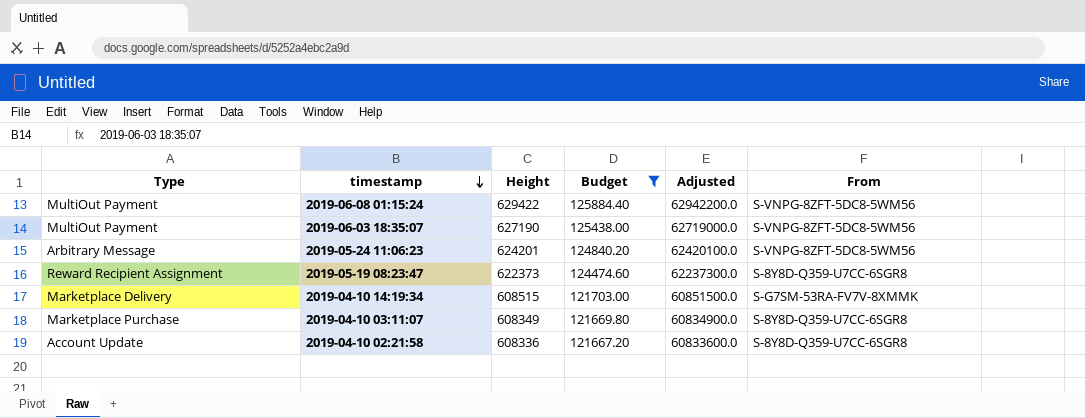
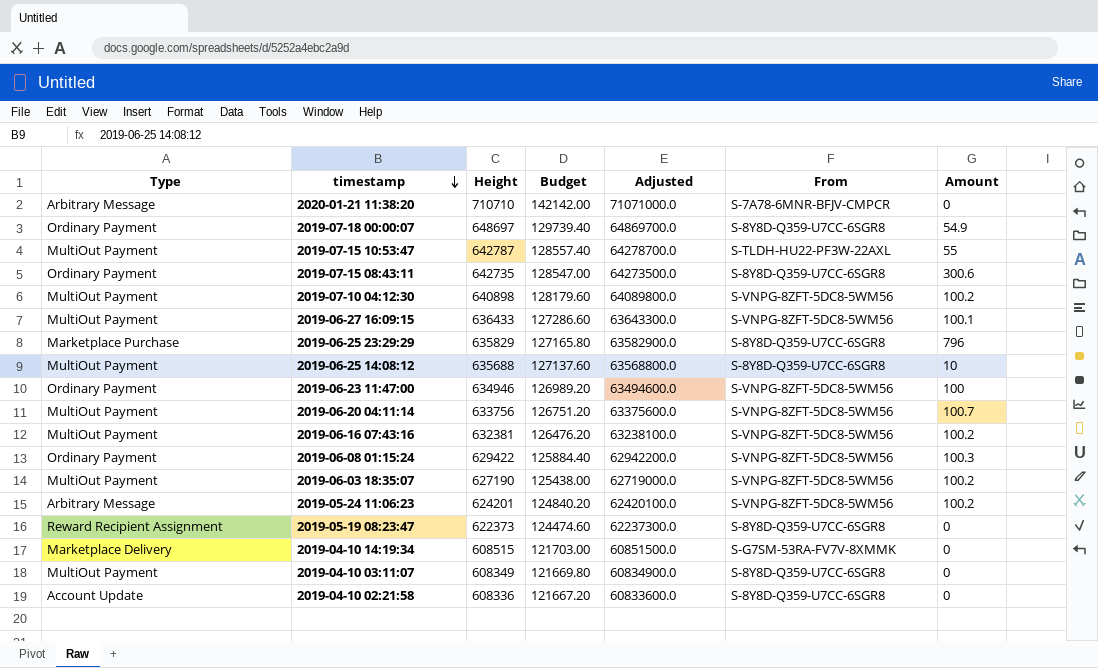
filter: Budget <= 125884.40 -> none
column Amount | position: none -> 7
2019-06-08 01:15:24 | Type: MultiOut Payment -> Ordinary Payment
2019-04-10 03:11:07 | Type: Marketplace Purchase -> MultiOut Payment

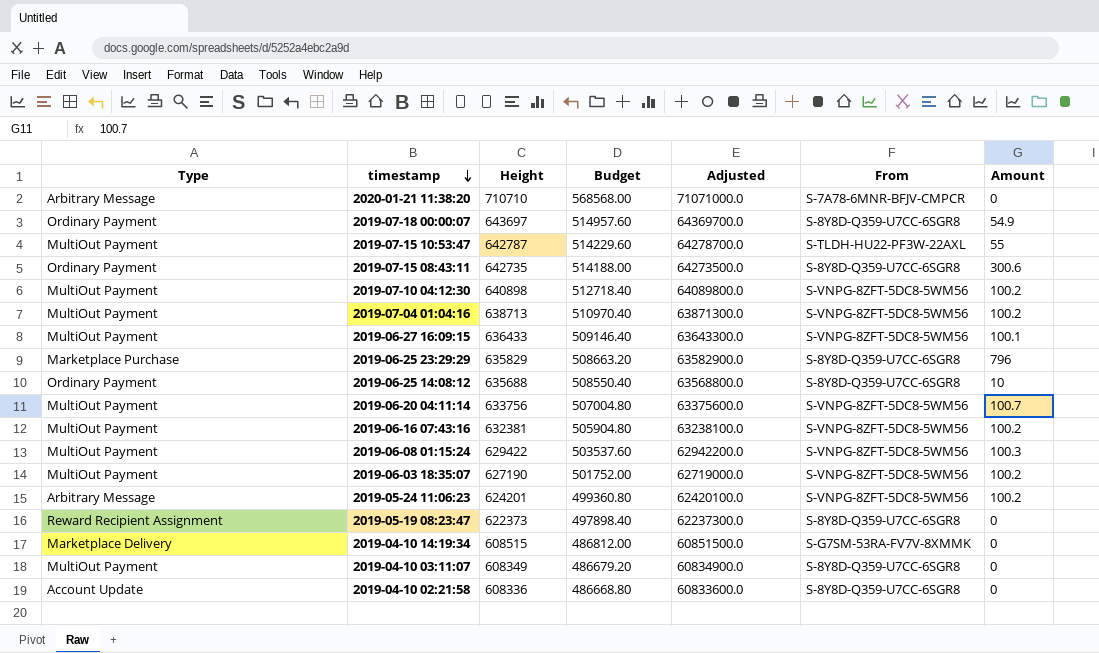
column Budget | formula: [Height] * 0.2 -> [Height] * 0.8
row 2019-06-23 11:47:00: Ordinary Payment | 634946 | 126989.20 | 63494600.0 | S-VNPG-8ZFT-5DC8-5WM56 | 100 -> none
2019-07-18 00:00:07 | Height: 648697 -> 643697
2019-07-18 00:00:07 | Adjusted: 64869700.0 -> 64369700.0
row 2019-07-04 01:04:16: none -> MultiOut Payment | 638713 | 510970.40 | 63871300.0 | S-VNPG-8ZFT-5DC8-5WM56 | 100.2
2019-06-25 14:08:12 | Type: MultiOut Payment -> Ordinary Payment
2019-06-08 01:15:24 | Type: Ordinary Payment -> MultiOut Payment

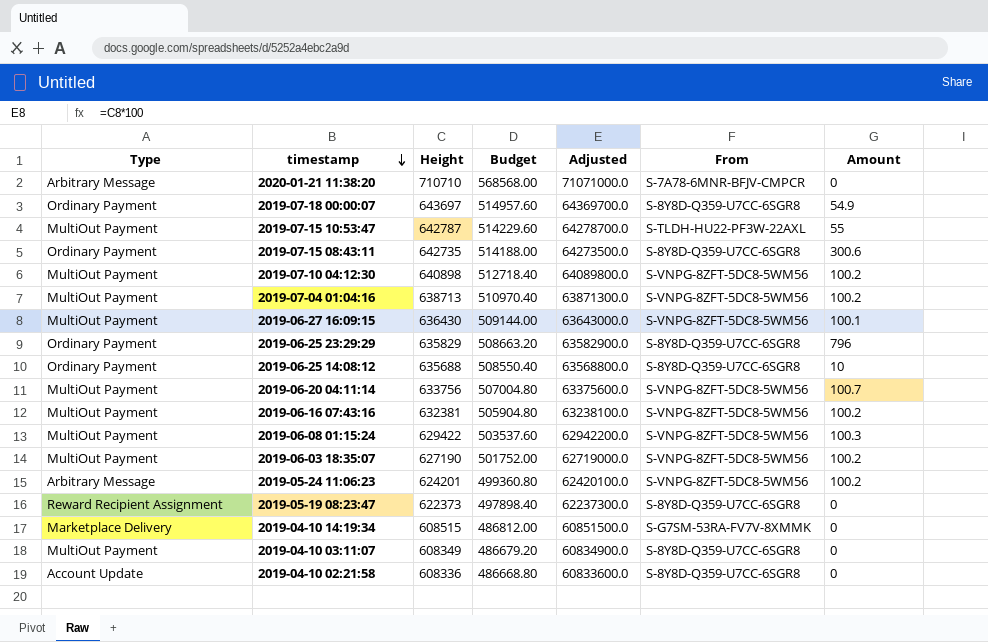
2019-06-27 16:09:15 | Height: 636433 -> 636430
2019-06-27 16:09:15 | Budget: 509146.40 -> 509144.00
2019-06-27 16:09:15 | Adjusted: 63643300.0 -> 63643000.0
2019-06-25 23:29:29 | Type: Marketplace Purchase -> Ordinary Payment

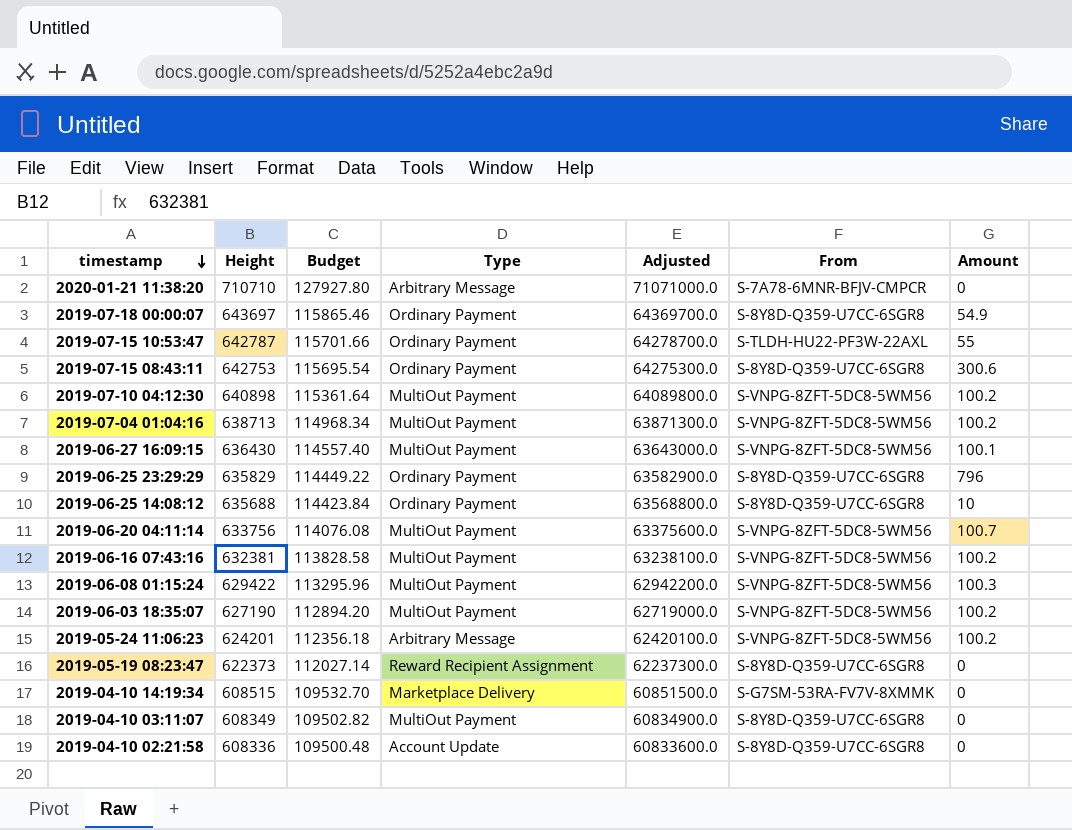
column Budget | formula: [Height] * 0.8 -> [Height] * 0.18
column Type | position: 1 -> 4
2019-07-15 10:53:47 | Type: MultiOut Payment -> Ordinary Payment
2019-07-15 08:43:11 | Height: 642735 -> 642753
2019-07-15 08:43:11 | Adjusted: 64273500.0 -> 64275300.0

